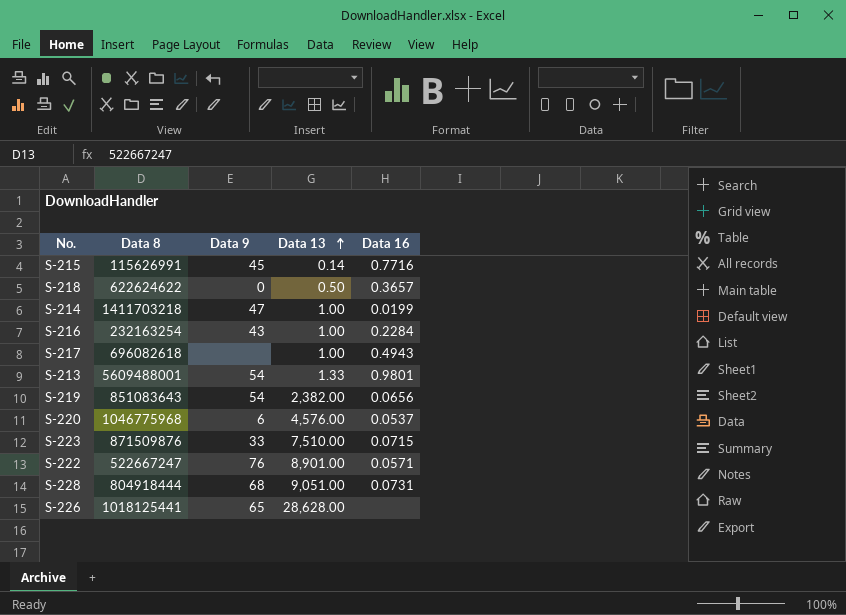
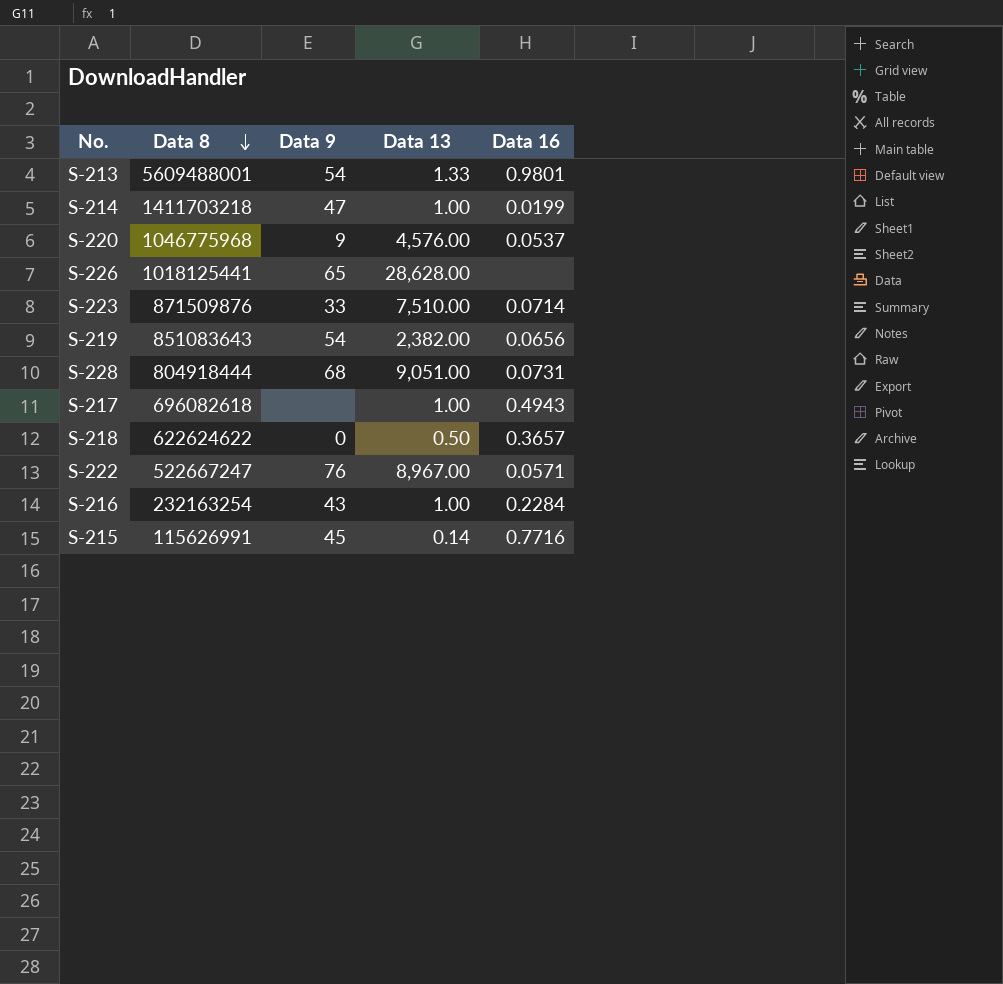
row order: Data 13 ascending -> Data 8 descending
S-220 | Data 9: 6 -> 9
S-223 | Data 16: 0.0715 -> 0.0714
S-222 | Data 13: 8,901.00 -> 8,967.00

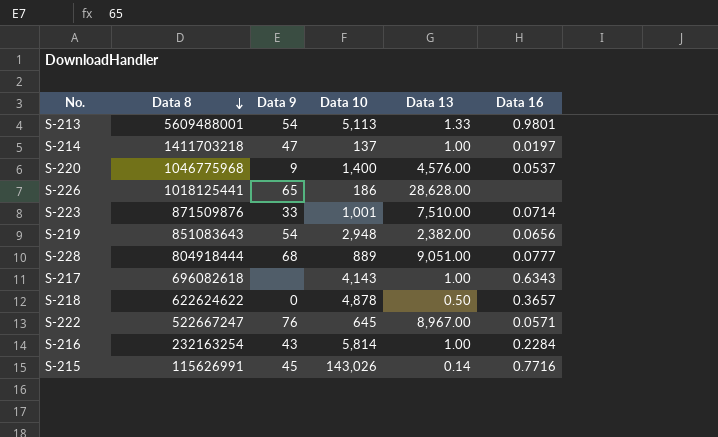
column Data 10 | position: none -> 4
S-214 | Data 16: 0.0199 -> 0.0197
S-228 | Data 16: 0.0731 -> 0.0777
S-217 | Data 16: 0.4943 -> 0.6343

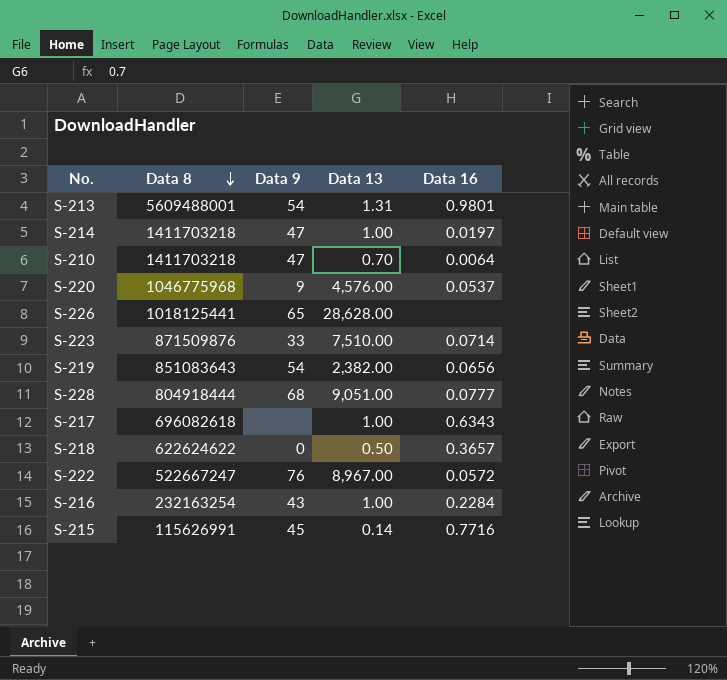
column Data 10 | position: 4 -> none
S-213 | Data 13: 1.33 -> 1.31
row S-210: none -> 1411703218 | 47 | 0.70 | 0.0064
S-222 | Data 16: 0.0571 -> 0.0572

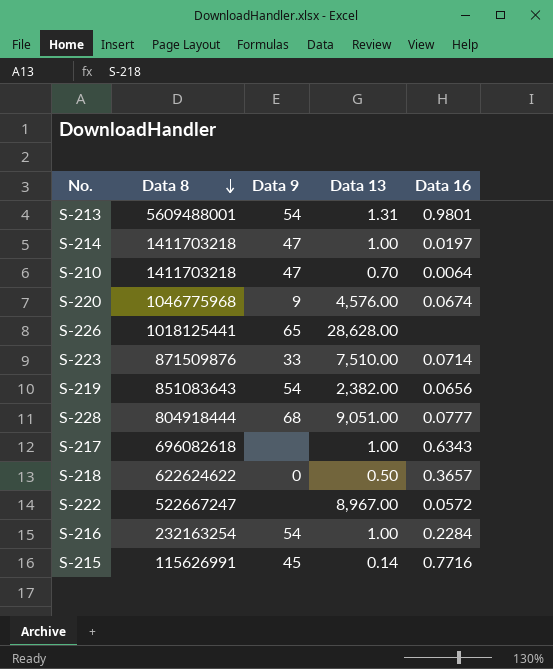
S-220 | Data 16: 0.0537 -> 0.0674
S-222 | Data 9: 76 -> none
S-216 | Data 9: 43 -> 54

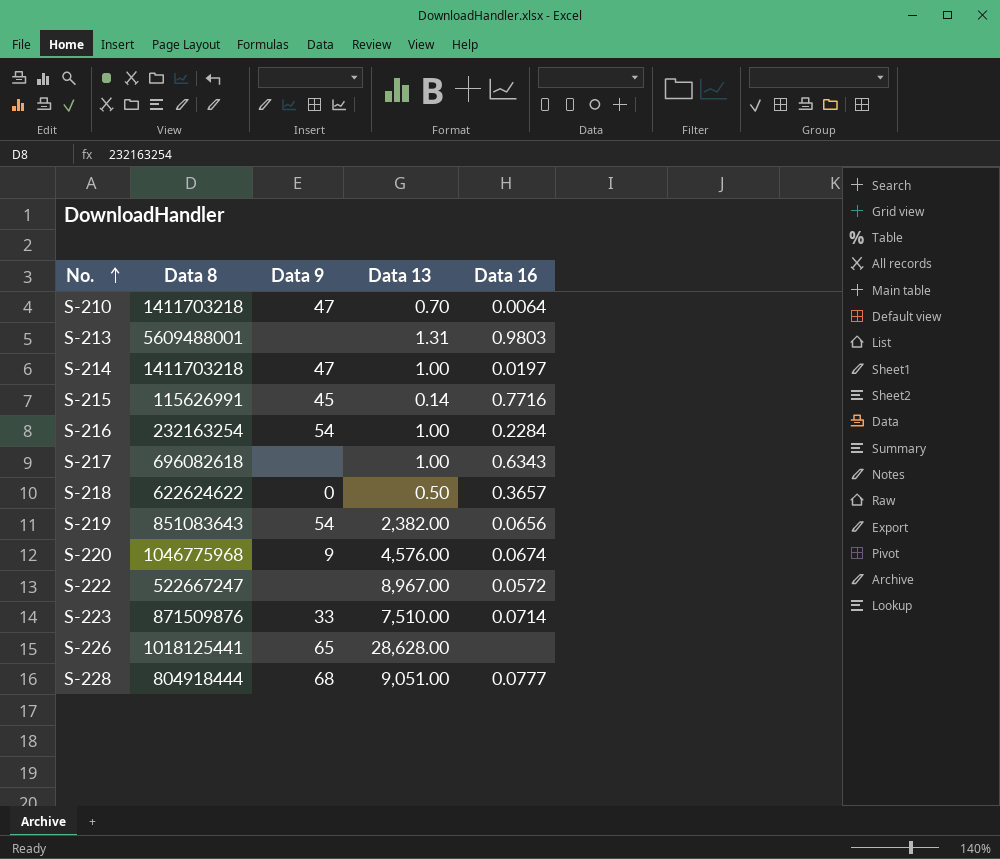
row order: Data 8 descending -> No. ascending
S-213 | Data 9: 54 -> none
S-213 | Data 16: 0.9801 -> 0.9803

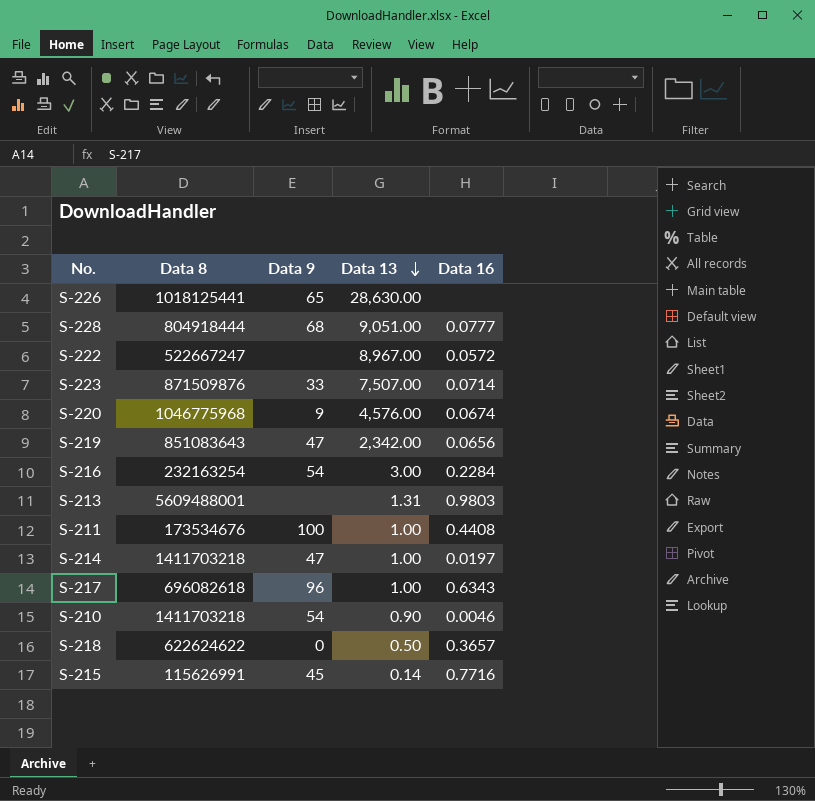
row order: No. ascending -> Data 13 descending
S-226 | Data 13: 28,628.00 -> 28,630.00
S-223 | Data 13: 7,510.00 -> 7,507.00
S-219 | Data 9: 54 -> 47
S-219 | Data 13: 2,382.00 -> 2,342.00
S-216 | Data 13: 1.00 -> 3.00
row S-211: none -> 173534676 | 100 | 1.00 | 0.4408
S-217 | Data 9: none -> 96
S-210 | Data 9: 47 -> 54
S-210 | Data 13: 0.70 -> 0.90
S-210 | Data 16: 0.0064 -> 0.0046

